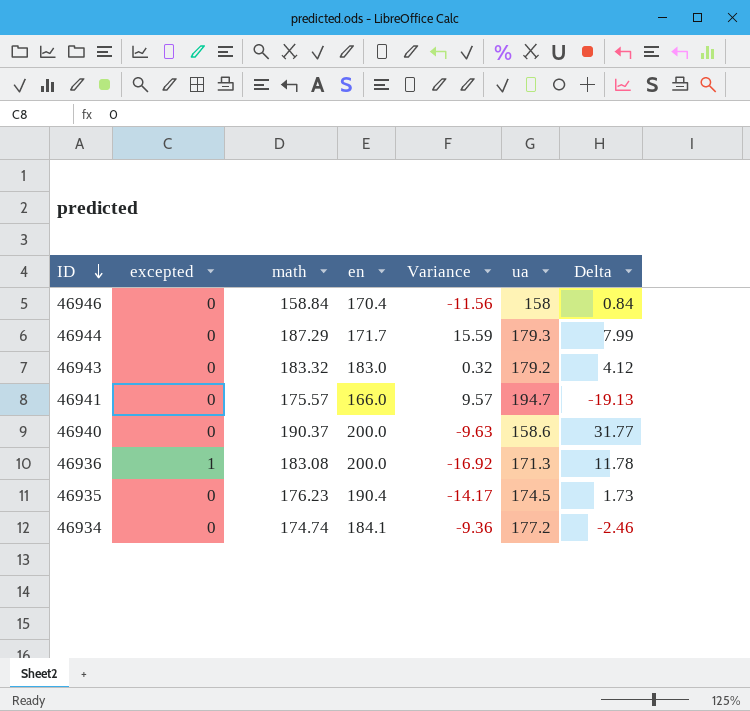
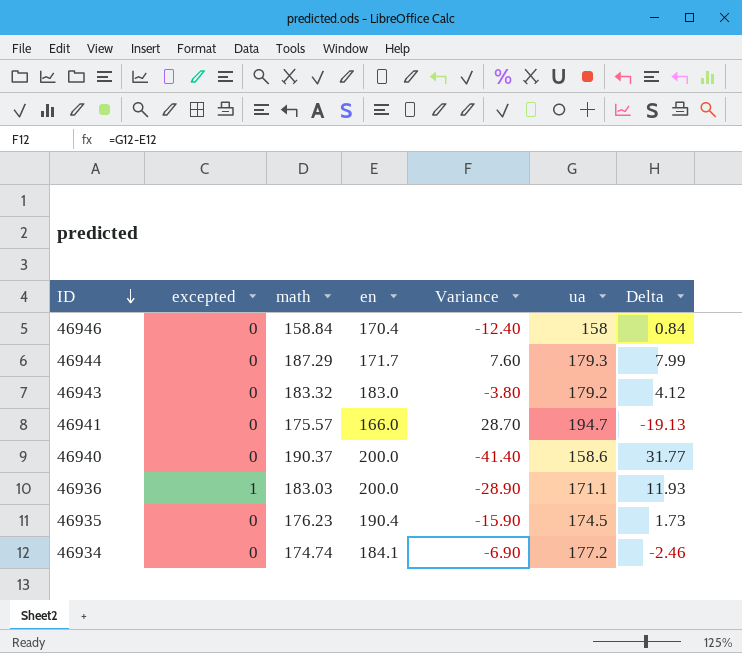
column Variance | formula: [math] - [en] -> [ua] - [en]
46936 | math: 183.08 -> 183.03
46936 | ua: 171.3 -> 171.1
46936 | Delta: 11.78 -> 11.93

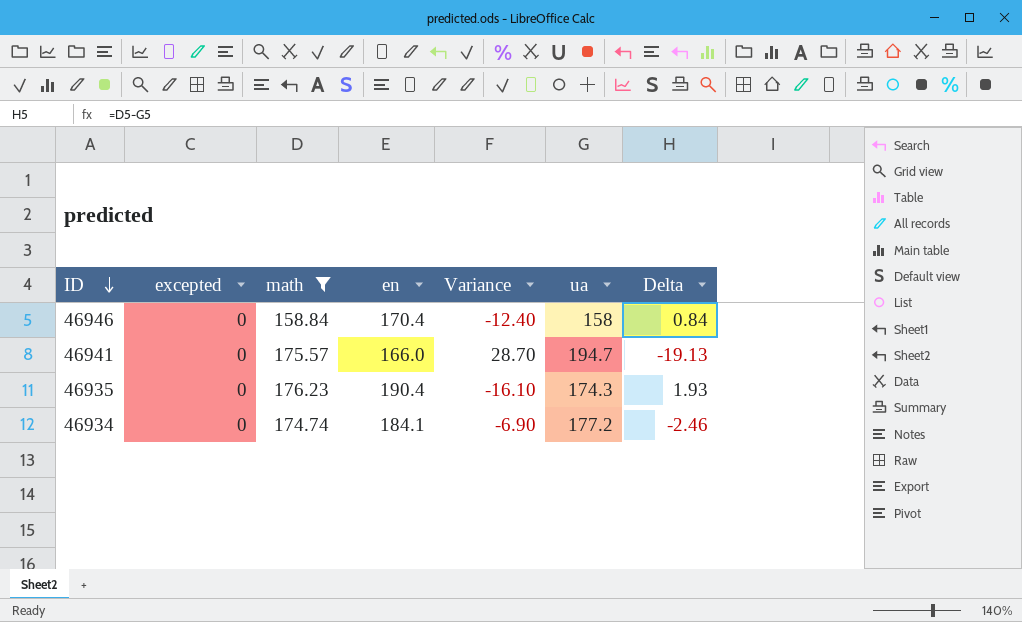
filter: none -> math <= 176.23
46935 | Variance: -15.90 -> -16.10
46935 | ua: 174.5 -> 174.3
46935 | Delta: 1.73 -> 1.93

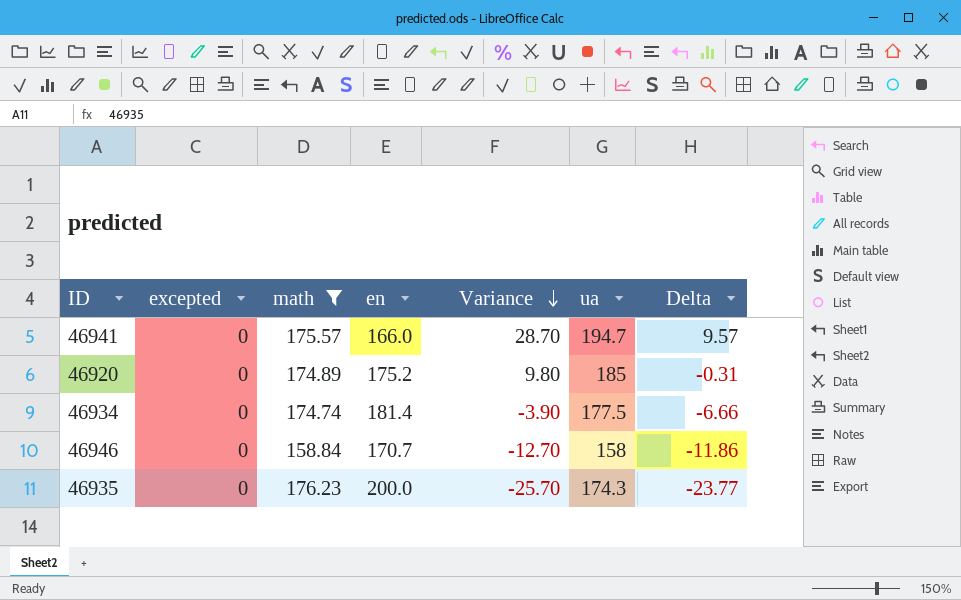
row order: ID descending -> Variance descending
column Delta | formula: [math] - [ua] -> [math] - [en]
row 46920: none -> 0 | 174.89 | 175.2 | 9.80 | 185 | -0.31
46934 | en: 184.1 -> 181.4
46934 | Variance: -6.90 -> -3.90
46934 | ua: 177.2 -> 177.5
46946 | en: 170.4 -> 170.7
46946 | Variance: -12.40 -> -12.70
46935 | en: 190.4 -> 200.0
46935 | Variance: -16.10 -> -25.70

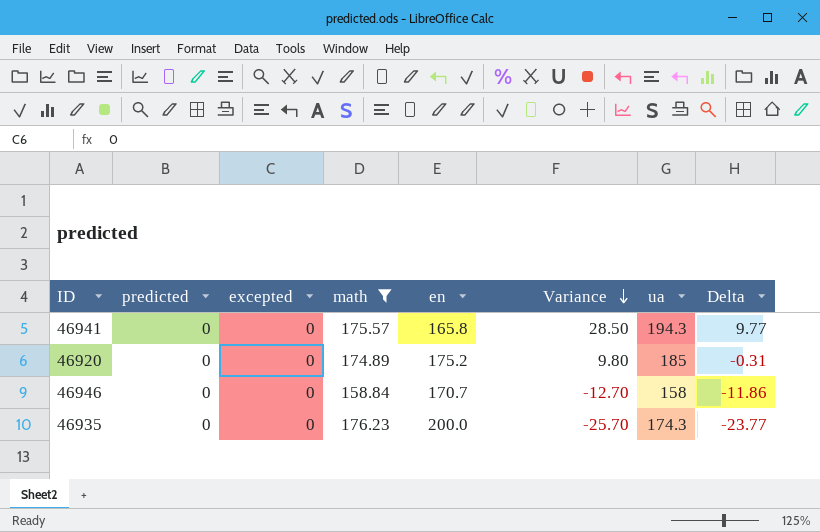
column predicted | position: none -> 2
row 46934: 0 | 174.74 | 181.4 | -3.90 | 177.5 | -6.66 -> none
46941 | en: 166.0 -> 165.8
46941 | Variance: 28.70 -> 28.50
46941 | ua: 194.7 -> 194.3
46941 | Delta: 9.57 -> 9.77

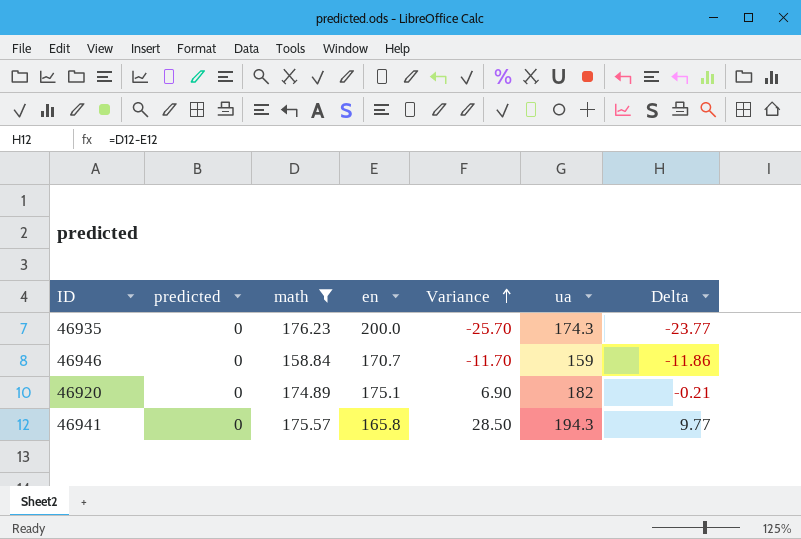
row order: Variance descending -> Variance ascending
column excepted | position: 3 -> none
46946 | Variance: -12.70 -> -11.70
46946 | ua: 158 -> 159
46920 | en: 175.2 -> 175.1
46920 | Variance: 9.80 -> 6.90
46920 | ua: 185 -> 182
46920 | Delta: -0.31 -> -0.21

